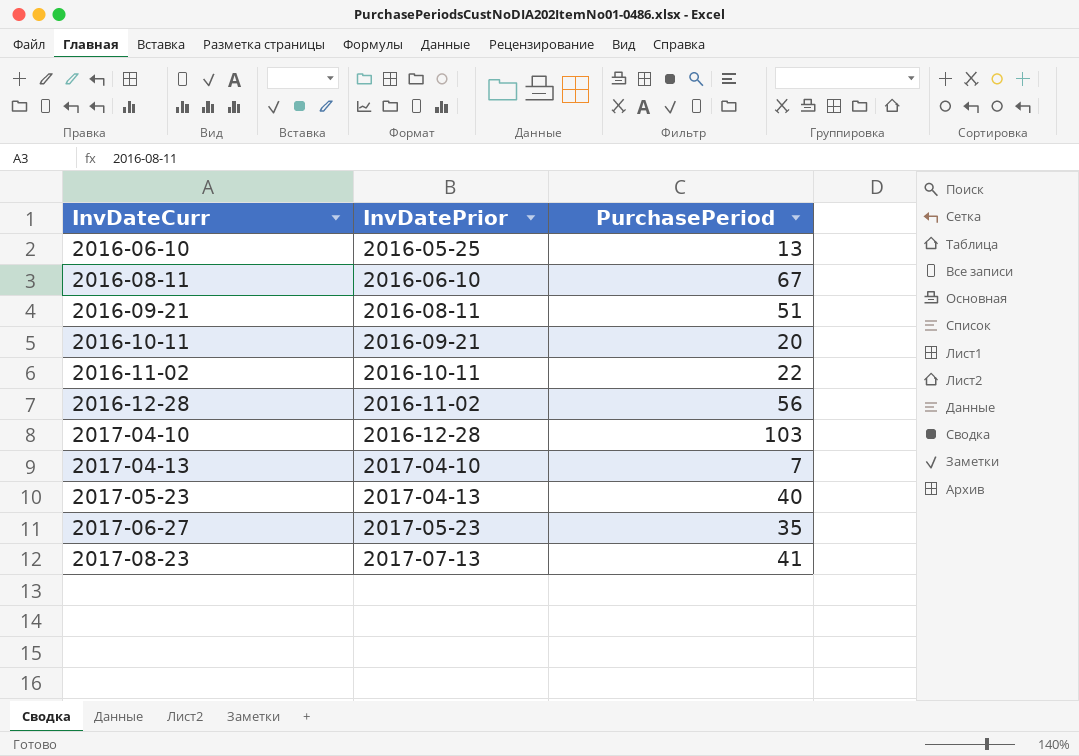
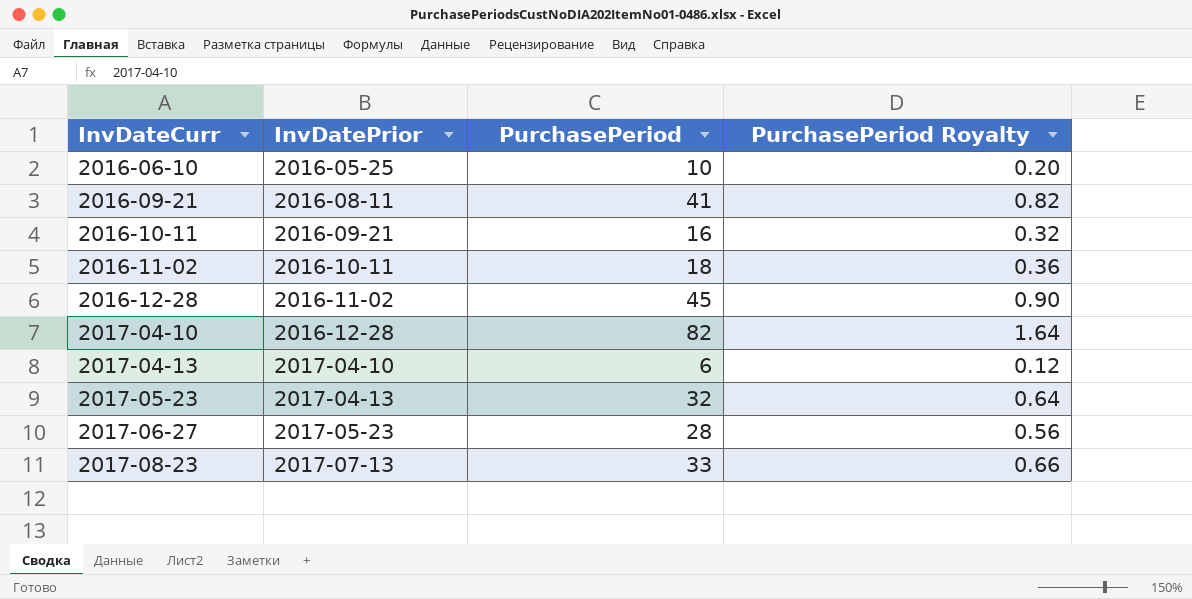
column PurchasePeriod Royalty | formula: none -> [PurchasePeriod] * 0.02
row 2016-08-11: 2016-06-10 | 67 -> none
2016-06-10 | PurchasePeriod: 13 -> 10
2016-09-21 | PurchasePeriod: 51 -> 41
2016-10-11 | PurchasePeriod: 20 -> 16
2016-11-02 | PurchasePeriod: 22 -> 18
2016-12-28 | PurchasePeriod: 56 -> 45
2017-04-10 | PurchasePeriod: 103 -> 82
2017-04-13 | PurchasePeriod: 7 -> 6
2017-05-23 | PurchasePeriod: 40 -> 32
2017-06-27 | PurchasePeriod: 35 -> 28
2017-08-23 | PurchasePeriod: 41 -> 33

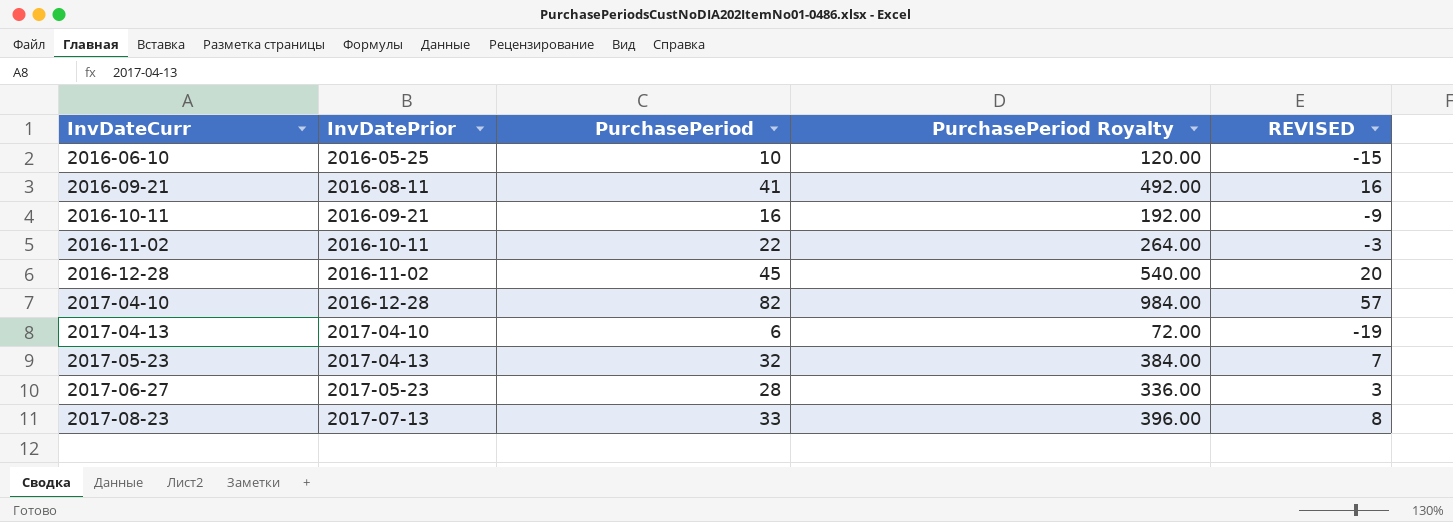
column PurchasePeriod Royalty | formula: [PurchasePeriod] * 0.02 -> [PurchasePeriod] * 12
column REVISED | formula: none -> [PurchasePeriod] - 25
2016-11-02 | PurchasePeriod: 18 -> 22

